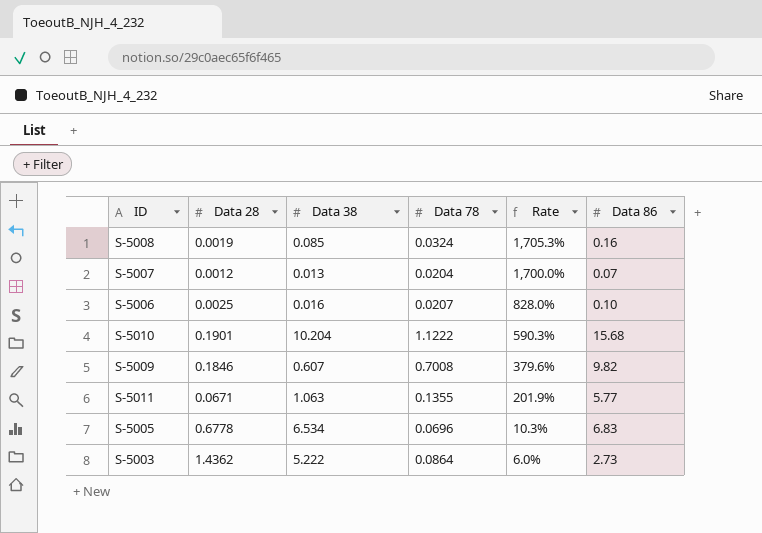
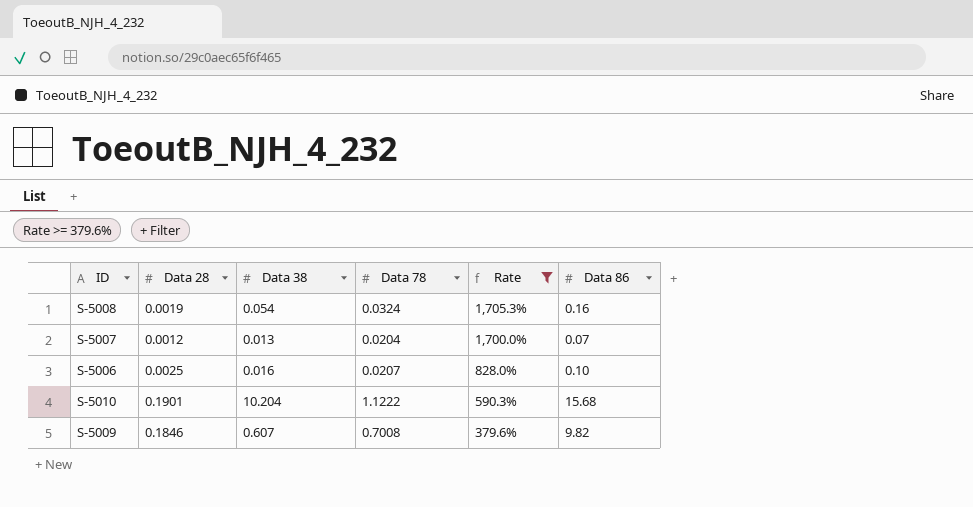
filter: none -> Rate >= 379.6%
S-5008 | Data 38: 0.085 -> 0.054

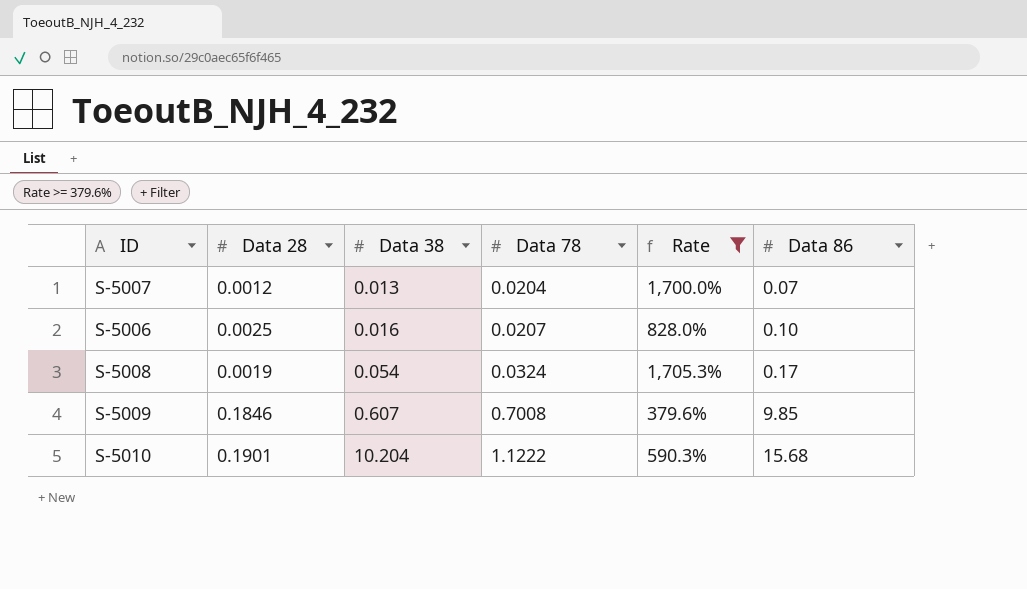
row order: Rate descending -> Data 38 ascending
S-5008 | Data 86: 0.16 -> 0.17
S-5009 | Data 86: 9.82 -> 9.85

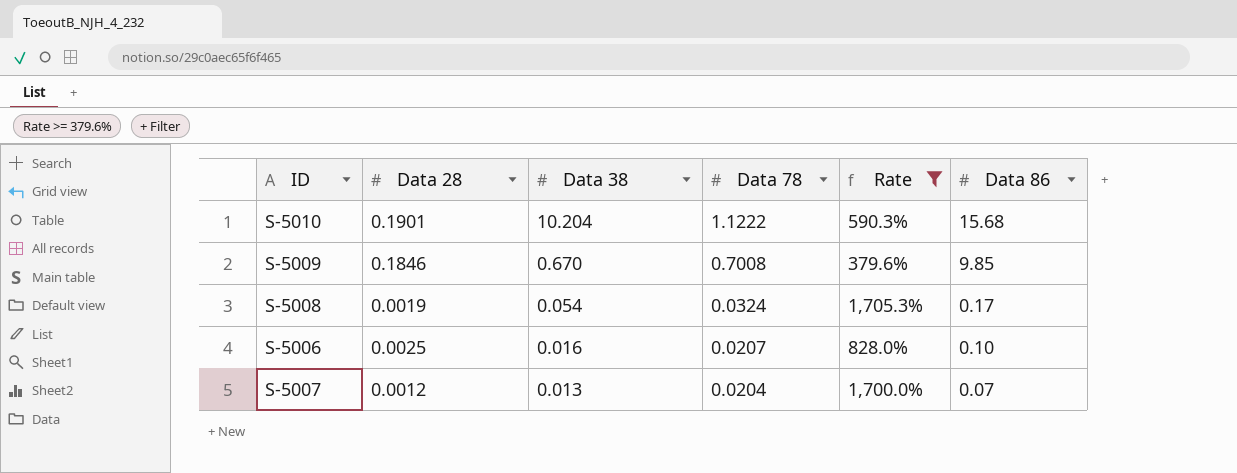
row order: Data 38 ascending -> Data 38 descending
S-5009 | Data 38: 0.607 -> 0.670

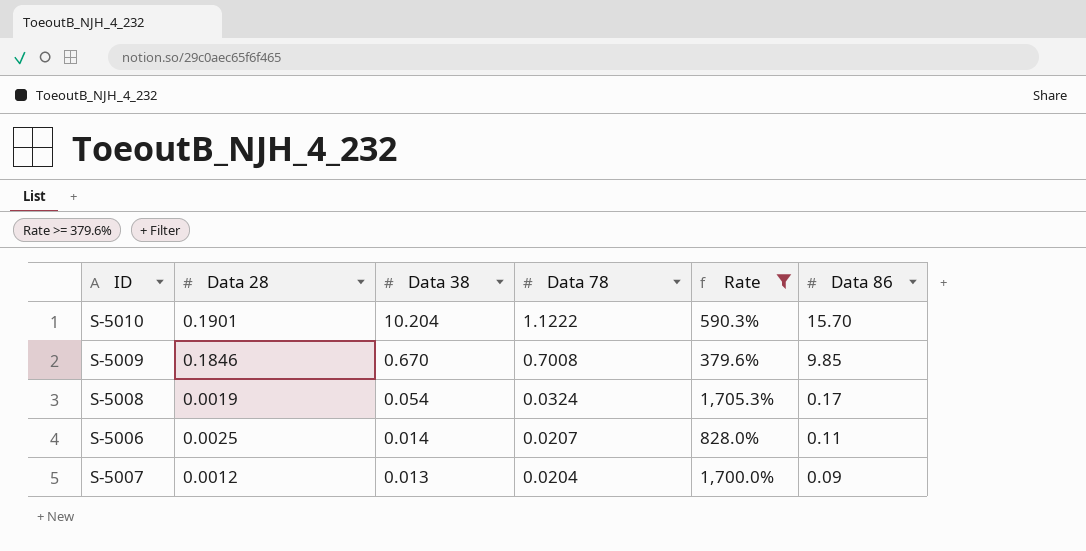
S-5010 | Data 86: 15.68 -> 15.70
S-5006 | Data 38: 0.016 -> 0.014
S-5006 | Data 86: 0.10 -> 0.11
S-5007 | Data 86: 0.07 -> 0.09

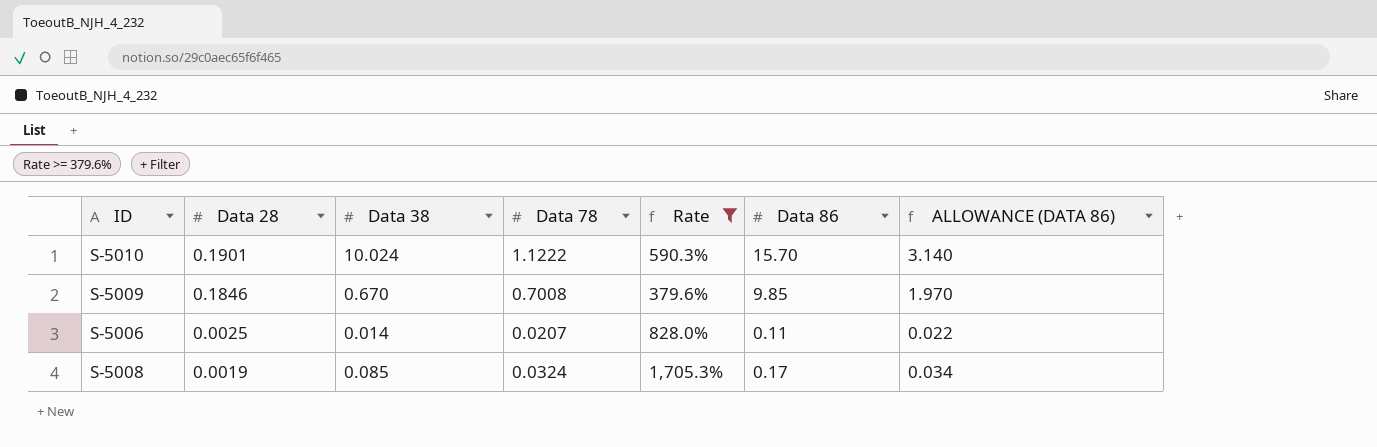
row order: Data 38 descending -> Data 28 descending
column ALLOWANCE (DATA 86) | formula: none -> [Data 86] * 0.2
row S-5007: 0.0012 | 0.013 | 0.0204 | 1,700.0% | 0.09 -> none
S-5010 | Data 38: 10.204 -> 10.024
S-5008 | Data 38: 0.054 -> 0.085

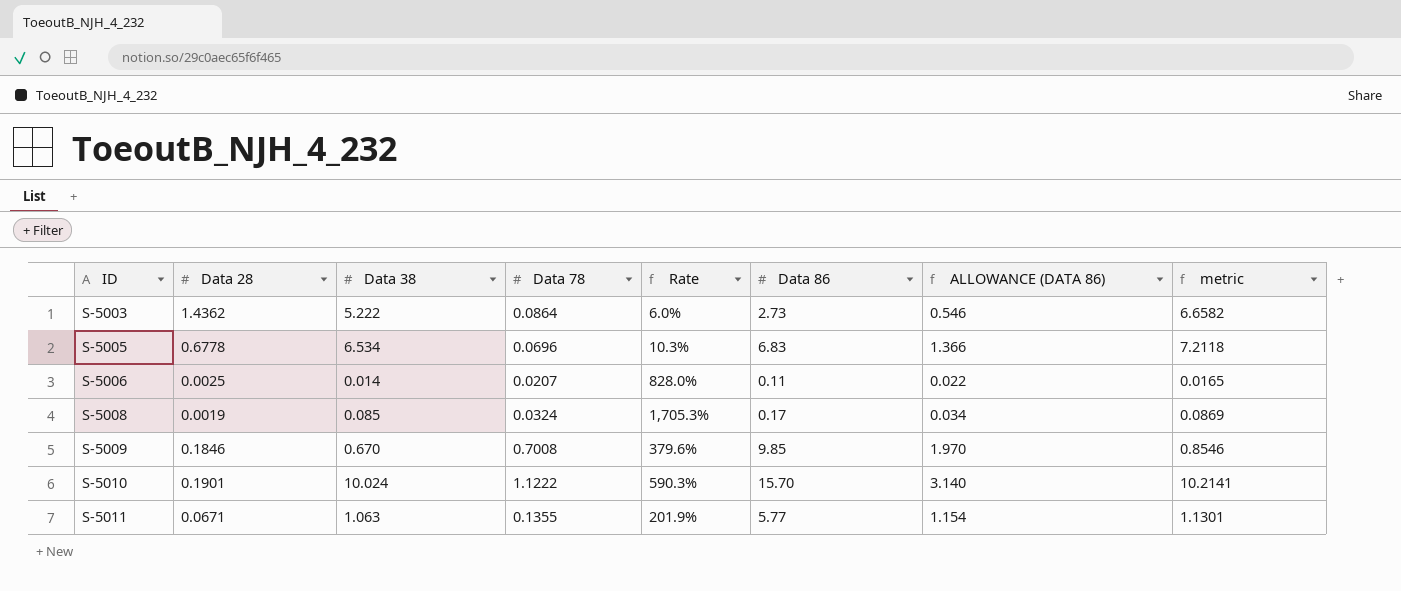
filter: Rate >= 379.6% -> none
row order: Data 28 descending -> ID ascending
column metric | formula: none -> [Data 28] + [Data 38]

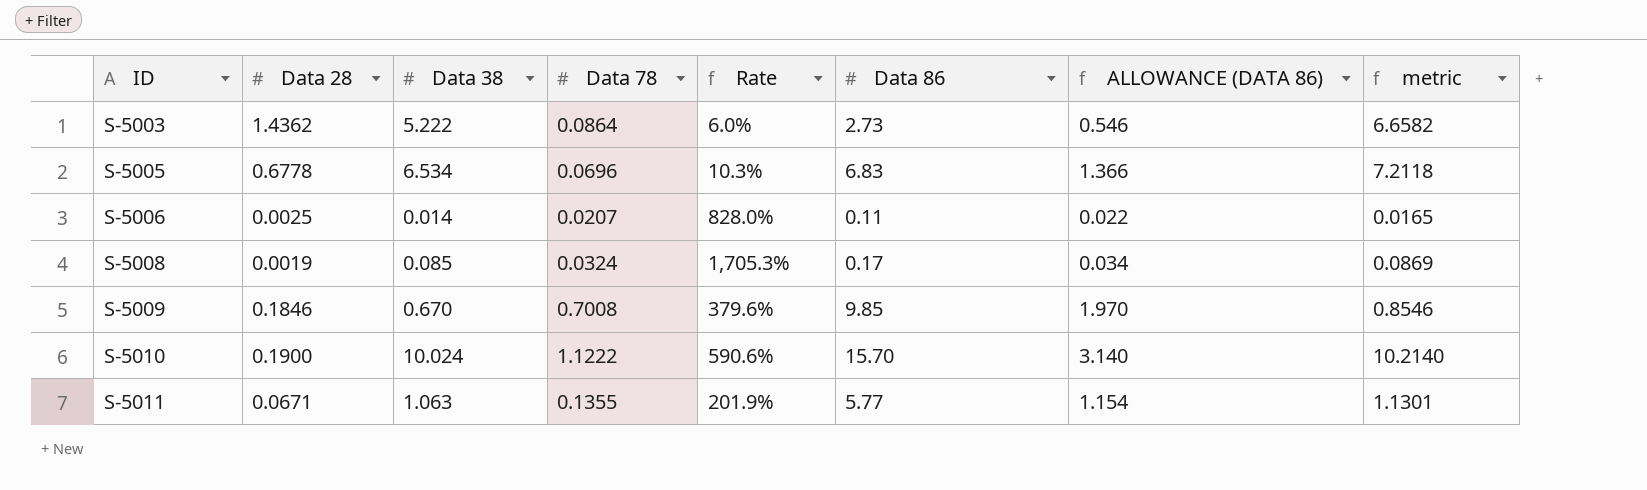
S-5010 | Data 28: 0.1901 -> 0.1900
S-5010 | Rate: 590.3% -> 590.6%
S-5010 | metric: 10.2141 -> 10.2140

